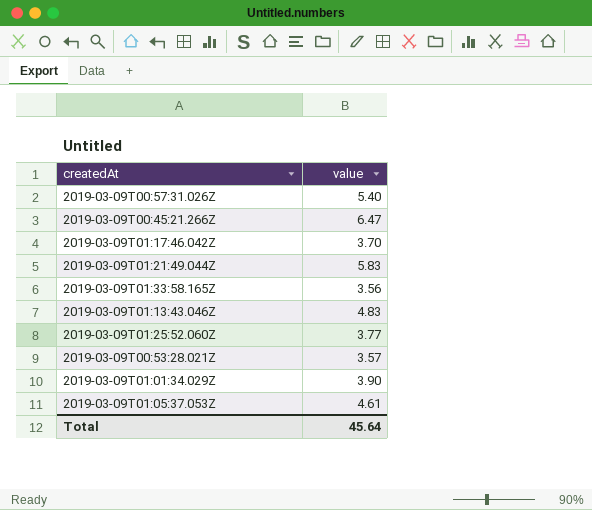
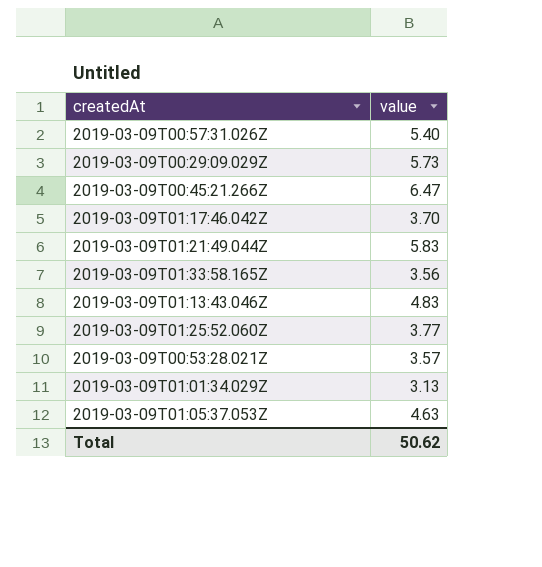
row 2019-03-09T00:29:09.029Z: none -> 5.73
2019-03-09T01:01:34.029Z | value: 3.90 -> 3.13
2019-03-09T01:05:37.053Z | value: 4.61 -> 4.63
Total | value: 45.64 -> 50.62

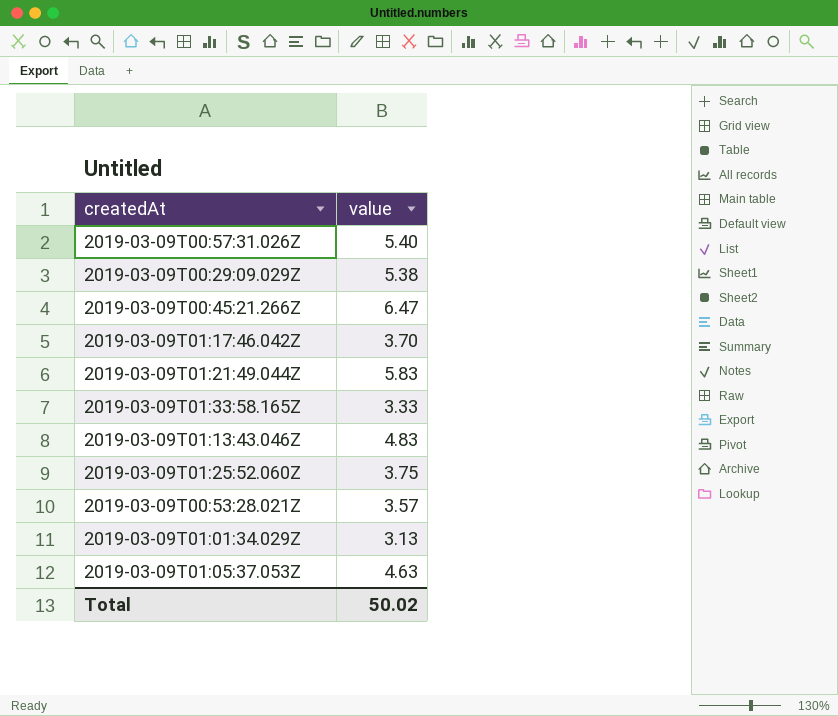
2019-03-09T00:29:09.029Z | value: 5.73 -> 5.38
2019-03-09T01:33:58.165Z | value: 3.56 -> 3.33
2019-03-09T01:25:52.060Z | value: 3.77 -> 3.75
Total | value: 50.62 -> 50.02

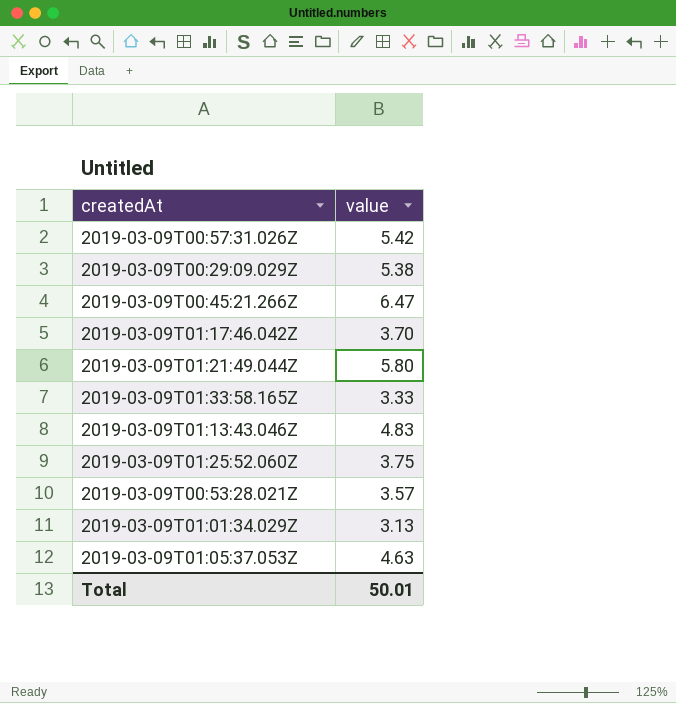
2019-03-09T00:57:31.026Z | value: 5.40 -> 5.42
2019-03-09T01:21:49.044Z | value: 5.83 -> 5.80
Total | value: 50.02 -> 50.01

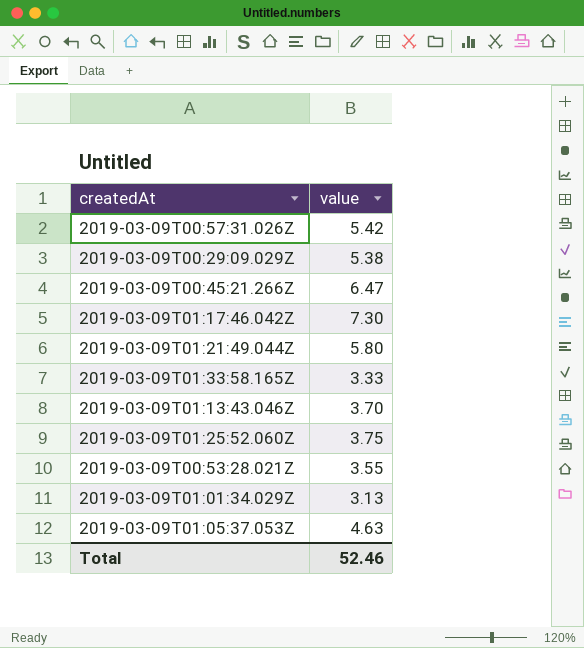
2019-03-09T01:17:46.042Z | value: 3.70 -> 7.30
2019-03-09T01:13:43.046Z | value: 4.83 -> 3.70
2019-03-09T00:53:28.021Z | value: 3.57 -> 3.55
Total | value: 50.01 -> 52.46

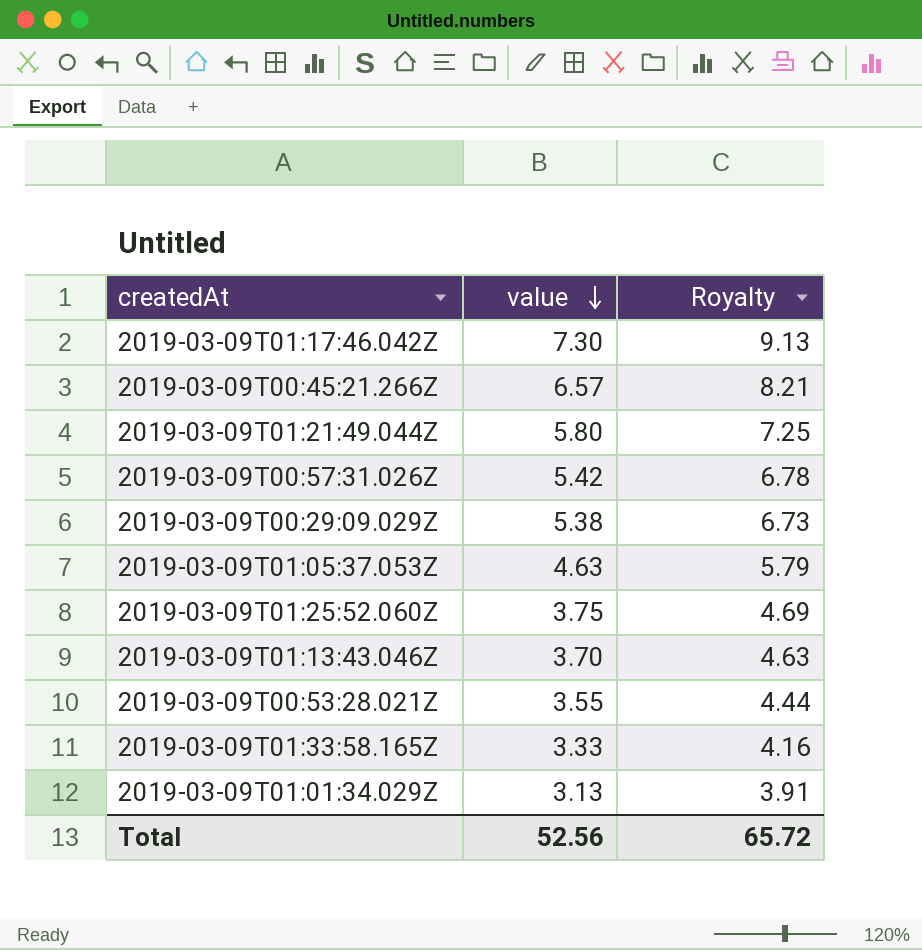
row order: none -> value descending
column Royalty | formula: none -> [value] * 1.25
2019-03-09T00:45:21.266Z | value: 6.47 -> 6.57
Total | value: 52.46 -> 52.56

